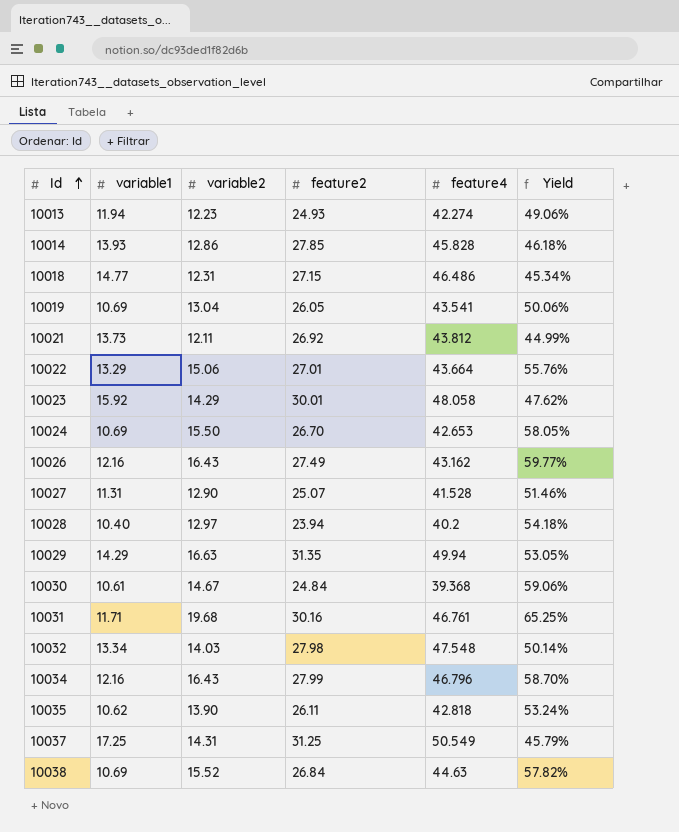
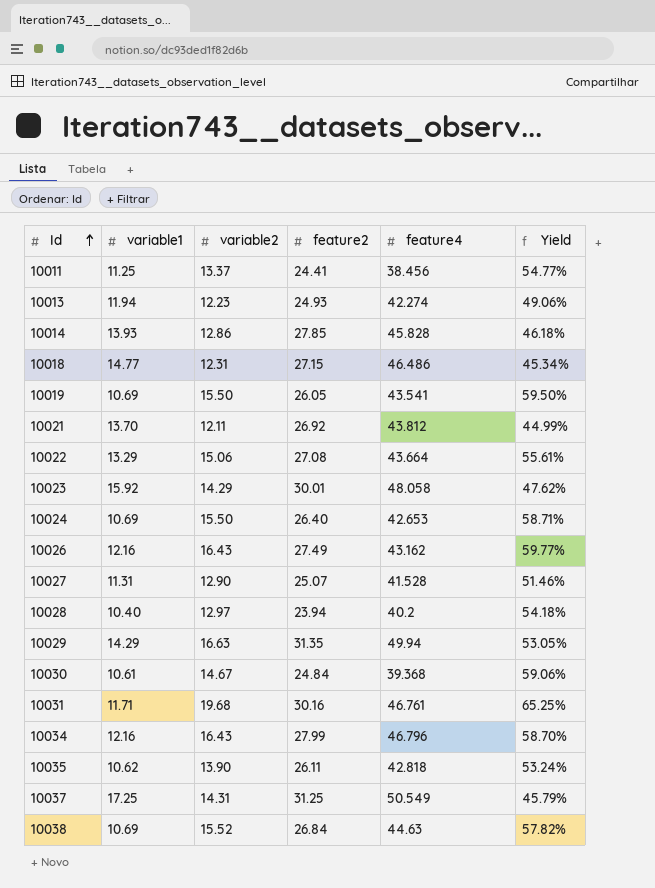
row 10032: 13.34 | 14.03 | 27.98 | 47.548 | 50.14% -> none
row 10011: none -> 11.25 | 13.37 | 24.41 | 38.456 | 54.77%
10019 | variable2: 13.04 -> 15.50
10019 | Yield: 50.06% -> 59.50%
10021 | variable1: 13.73 -> 13.70
10022 | feature2: 27.01 -> 27.08
10022 | Yield: 55.76% -> 55.61%
10024 | feature2: 26.70 -> 26.40
10024 | Yield: 58.05% -> 58.71%

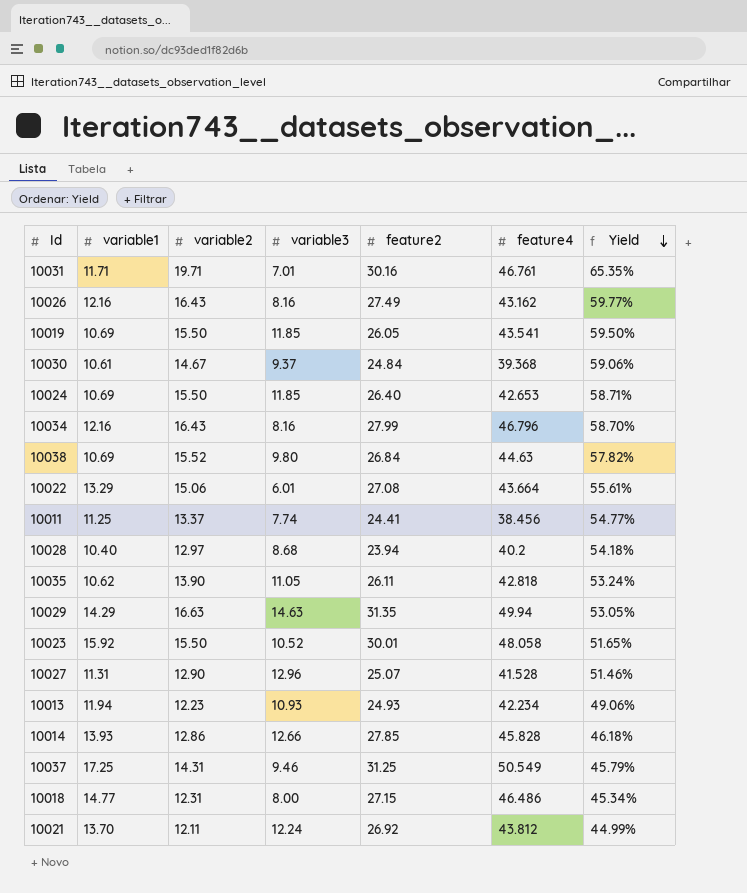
row order: Id ascending -> Yield descending
column variable3 | position: none -> 4
10031 | variable2: 19.68 -> 19.71
10031 | Yield: 65.25% -> 65.35%
10023 | variable2: 14.29 -> 15.50
10023 | Yield: 47.62% -> 51.65%
10013 | feature4: 42.274 -> 42.234

